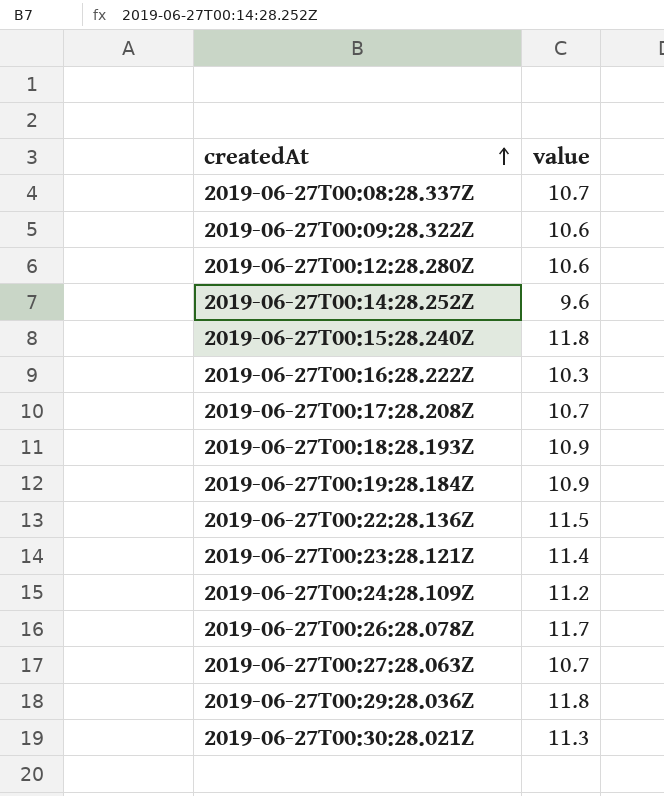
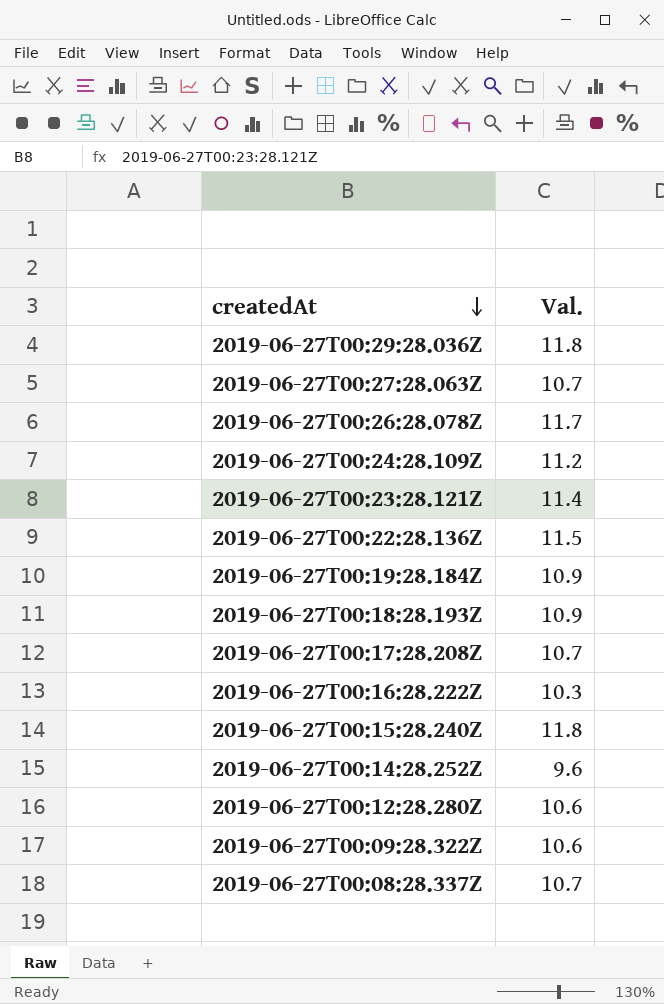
row order: createdAt ascending -> createdAt descending
column name: value -> Val.
row 2019-06-27T00:30:28.021Z: 11.3 -> none

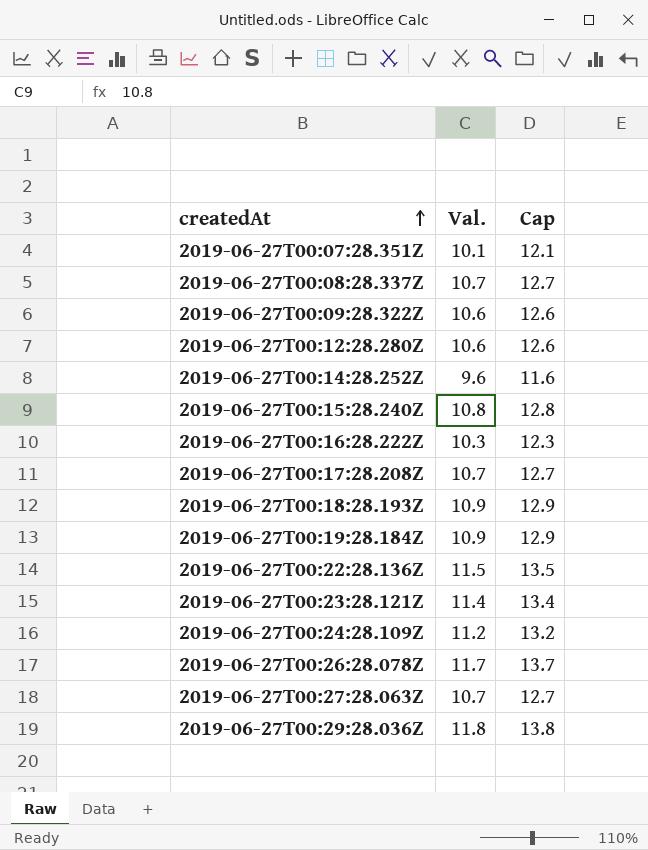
row order: createdAt descending -> createdAt ascending
column Cap | formula: none -> [Val.] + 2
row 2019-06-27T00:07:28.351Z: none -> 10.1 | 12.1
2019-06-27T00:15:28.240Z | Val.: 11.8 -> 10.8

